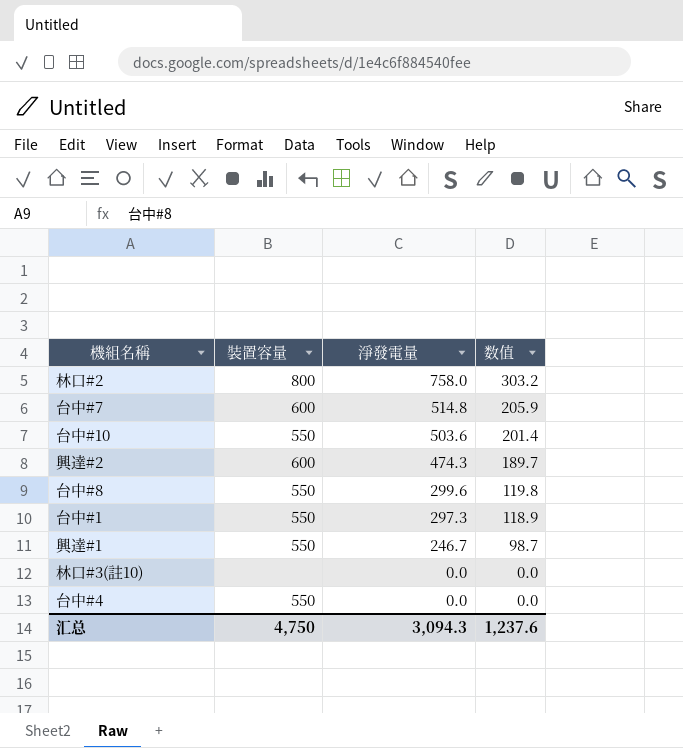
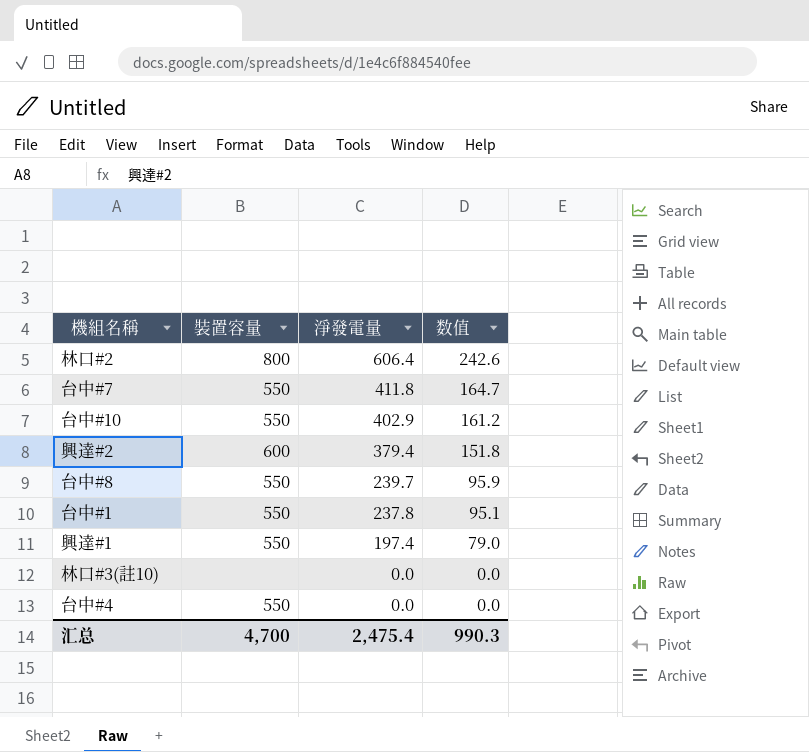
林口#2 | 淨發電量: 758.0 -> 606.4
林口#2 | 数值: 303.2 -> 242.6
台中#7 | 裝置容量: 600 -> 550
台中#7 | 淨發電量: 514.8 -> 411.8
台中#7 | 数值: 205.9 -> 164.7
台中#10 | 淨發電量: 503.6 -> 402.9
台中#10 | 数值: 201.4 -> 161.2
興達#2 | 淨發電量: 474.3 -> 379.4
興達#2 | 数值: 189.7 -> 151.8
台中#8 | 淨發電量: 299.6 -> 239.7
台中#8 | 数值: 119.8 -> 95.9
台中#1 | 淨發電量: 297.3 -> 237.8
台中#1 | 数值: 118.9 -> 95.1
興達#1 | 淨發電量: 246.7 -> 197.4
興達#1 | 数值: 98.7 -> 79.0
汇总 | 裝置容量: 4,750 -> 4,700
汇总 | 淨發電量: 3,094.3 -> 2,475.4
汇总 | 数值: 1,237.6 -> 990.3

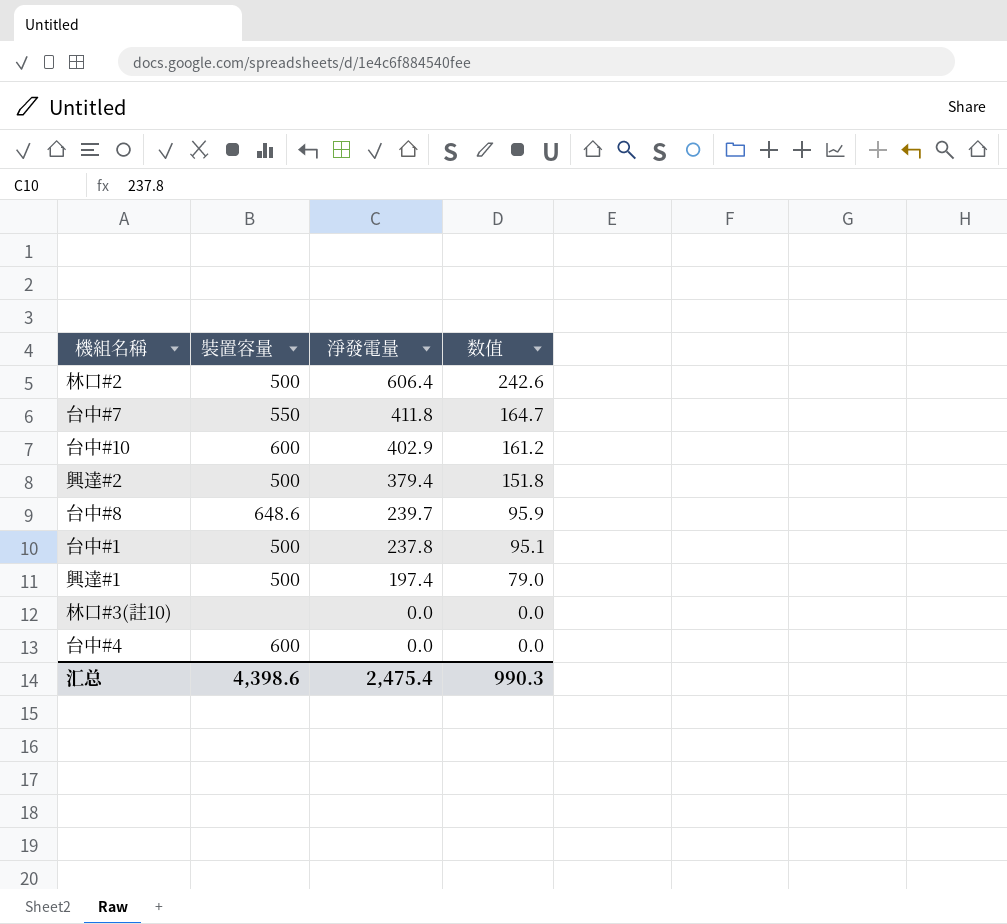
林口#2 | 裝置容量: 800 -> 500
台中#10 | 裝置容量: 550 -> 600
興達#2 | 裝置容量: 600 -> 500
台中#8 | 裝置容量: 550 -> 648.6
台中#1 | 裝置容量: 550 -> 500
興達#1 | 裝置容量: 550 -> 500
台中#4 | 裝置容量: 550 -> 600
汇总 | 裝置容量: 4,700 -> 4,398.6

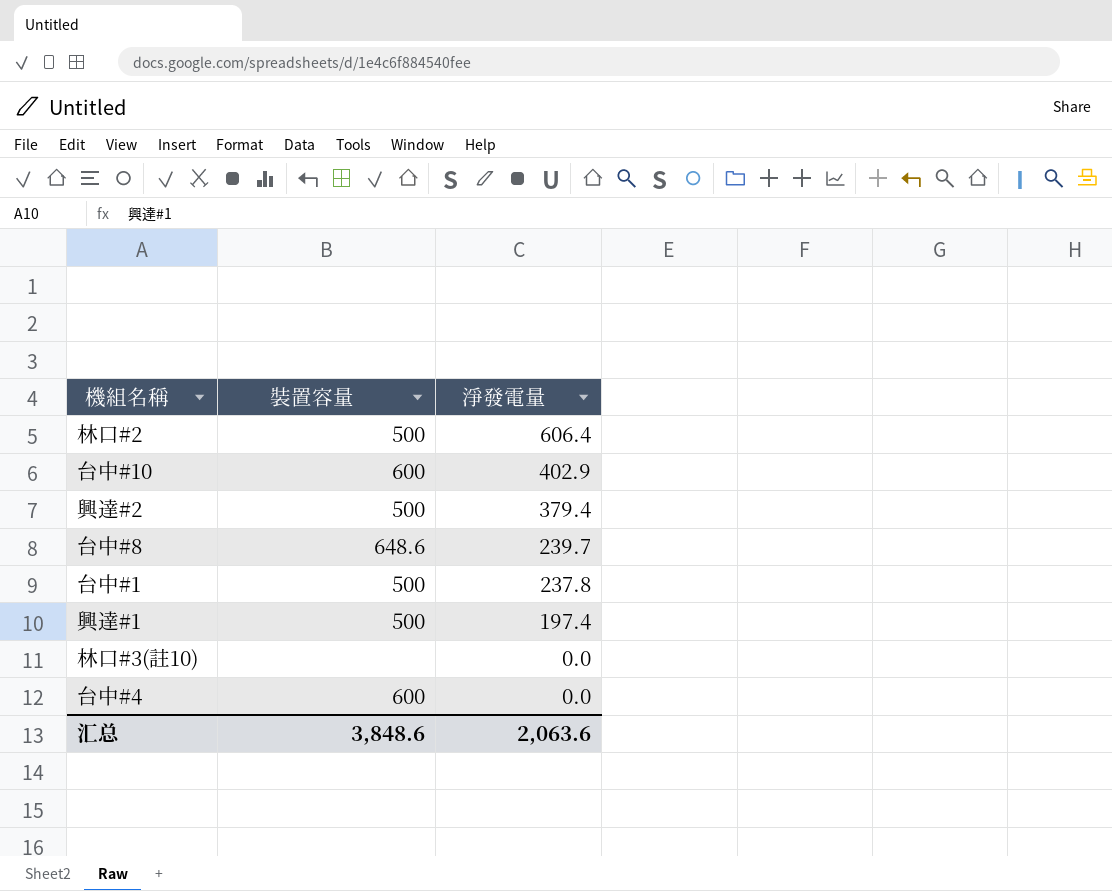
column 数值 | formula: [淨發電量] * 0.4 -> none
row 台中#7: 550 | 411.8 | 164.7 -> none
汇总 | 裝置容量: 4,398.6 -> 3,848.6
汇总 | 淨發電量: 2,475.4 -> 2,063.6

